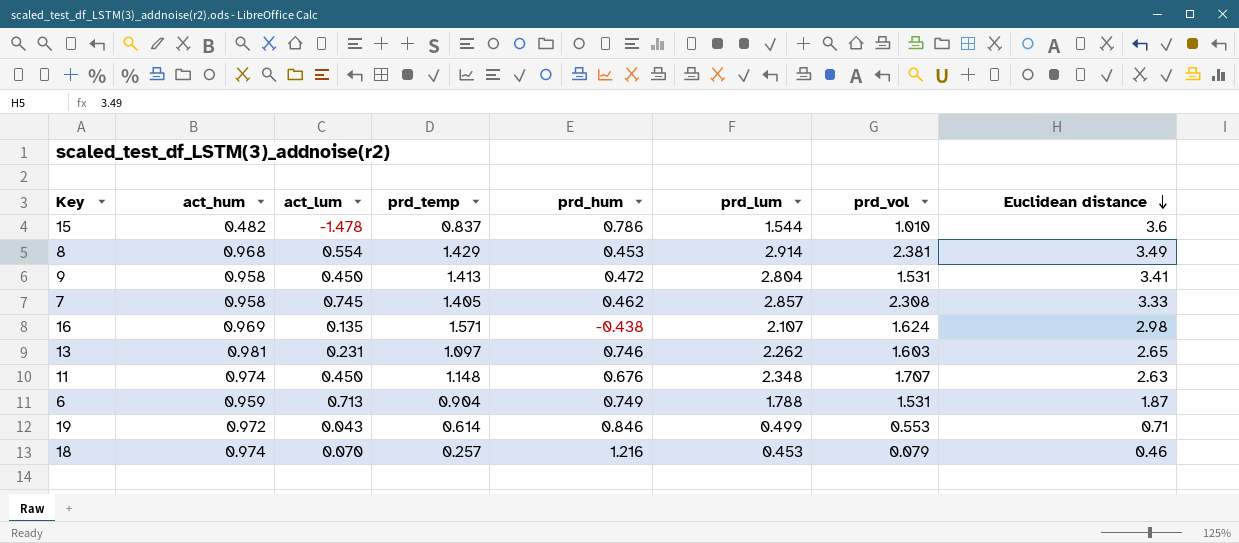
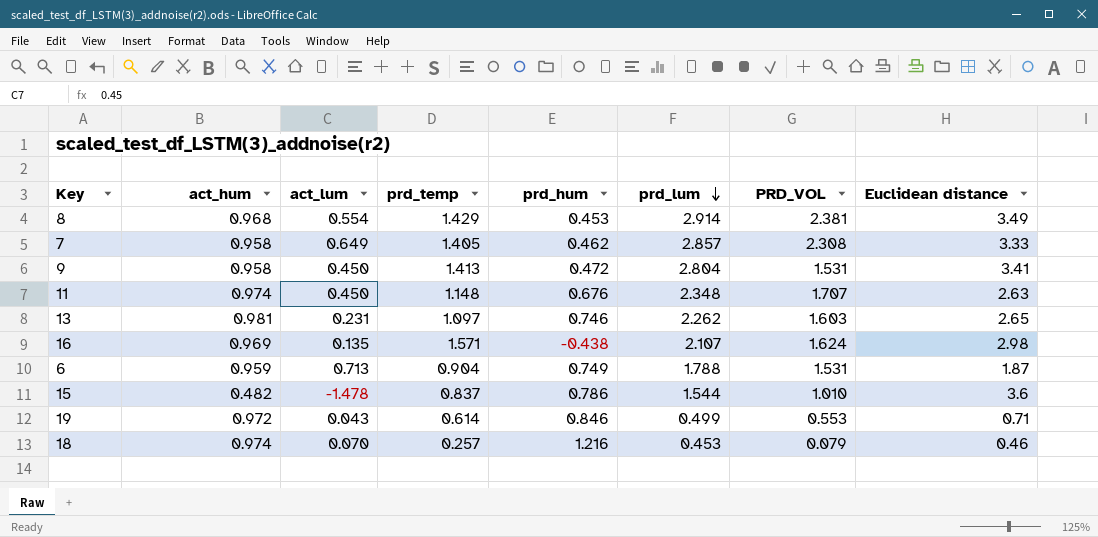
row order: Euclidean distance descending -> prd_lum descending
column name: prd_vol -> PRD_VOL
7 | act_lum: 0.745 -> 0.649

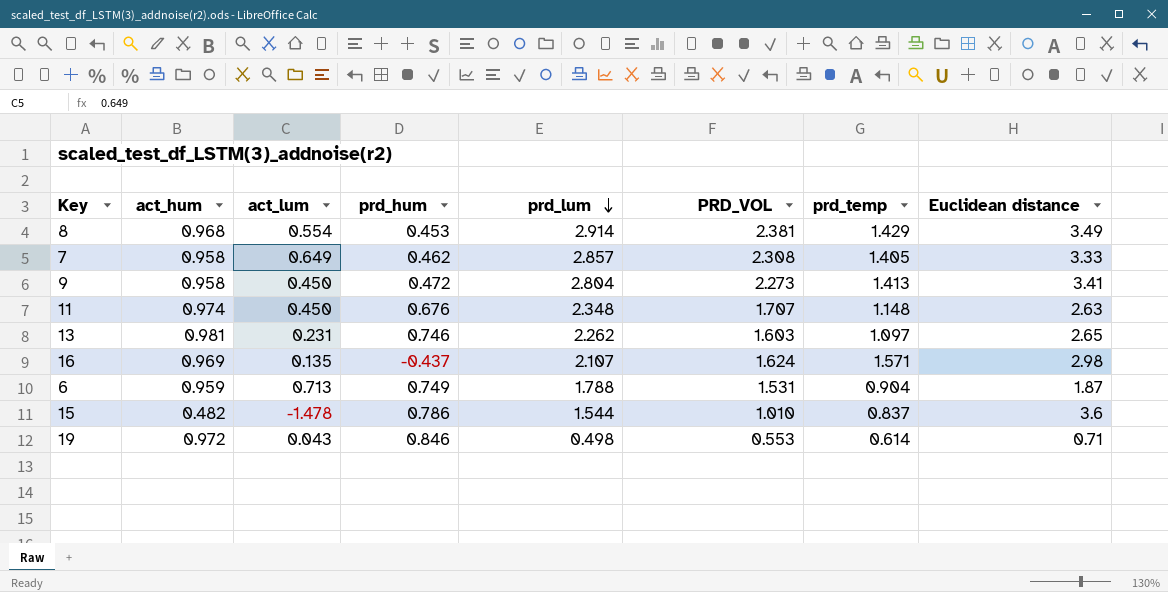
column prd_temp | position: 4 -> 7
row 18: 0.974 | 0.070 | 0.257 | 1.216 | 0.453 | 0.079 | 0.46 -> none
9 | PRD_VOL: 1.531 -> 2.273
16 | prd_hum: -0.438 -> -0.437
19 | prd_lum: 0.499 -> 0.498

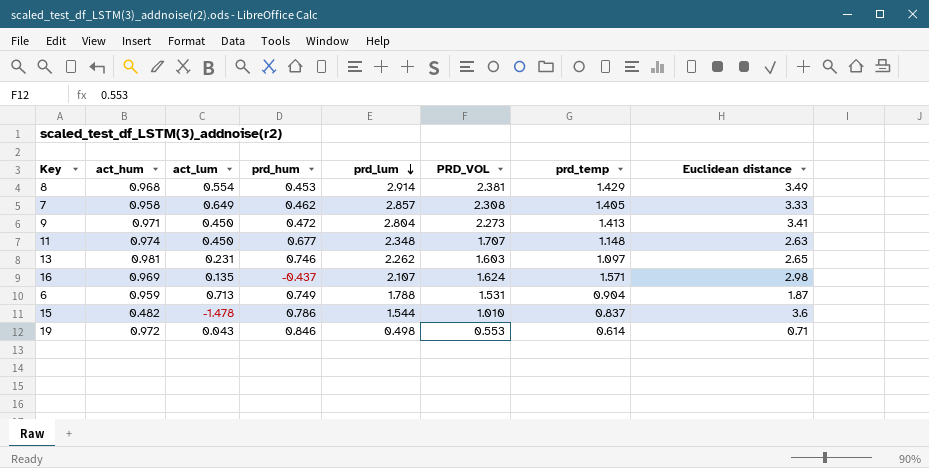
9 | act_hum: 0.958 -> 0.971
11 | prd_hum: 0.676 -> 0.677

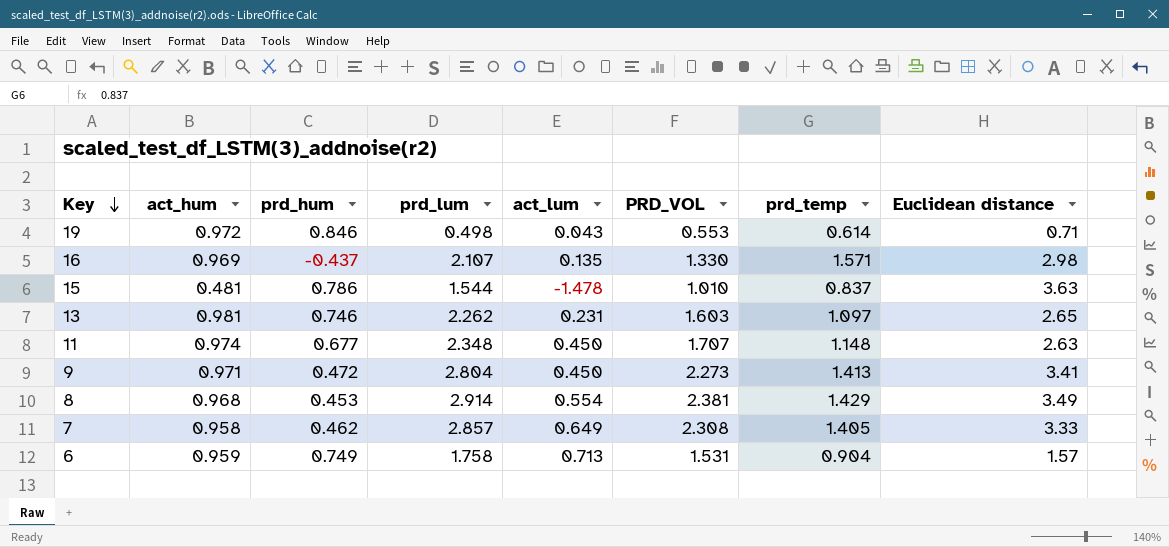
row order: prd_lum descending -> Key descending
column act_lum | position: 3 -> 5
16 | PRD_VOL: 1.624 -> 1.330
15 | act_hum: 0.482 -> 0.481
15 | Euclidean distance: 3.6 -> 3.63
6 | prd_lum: 1.788 -> 1.758
6 | Euclidean distance: 1.87 -> 1.57

